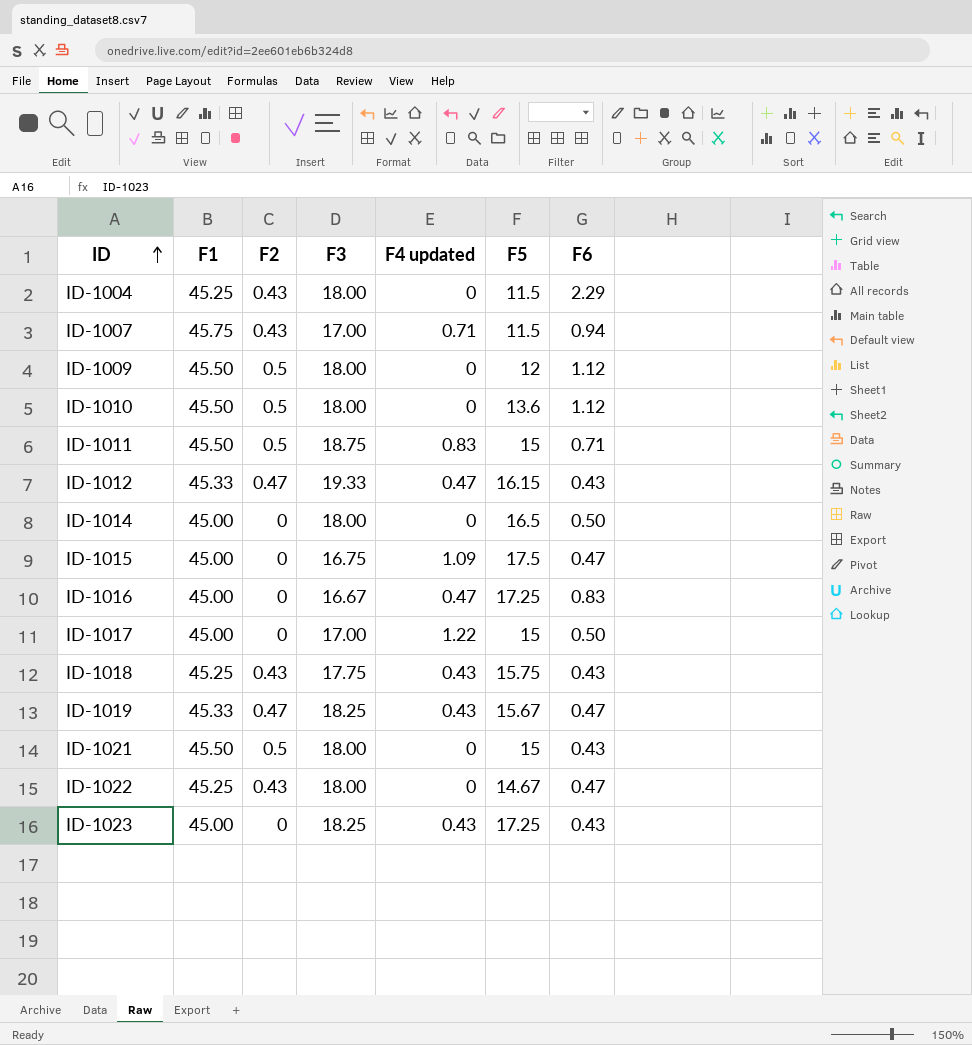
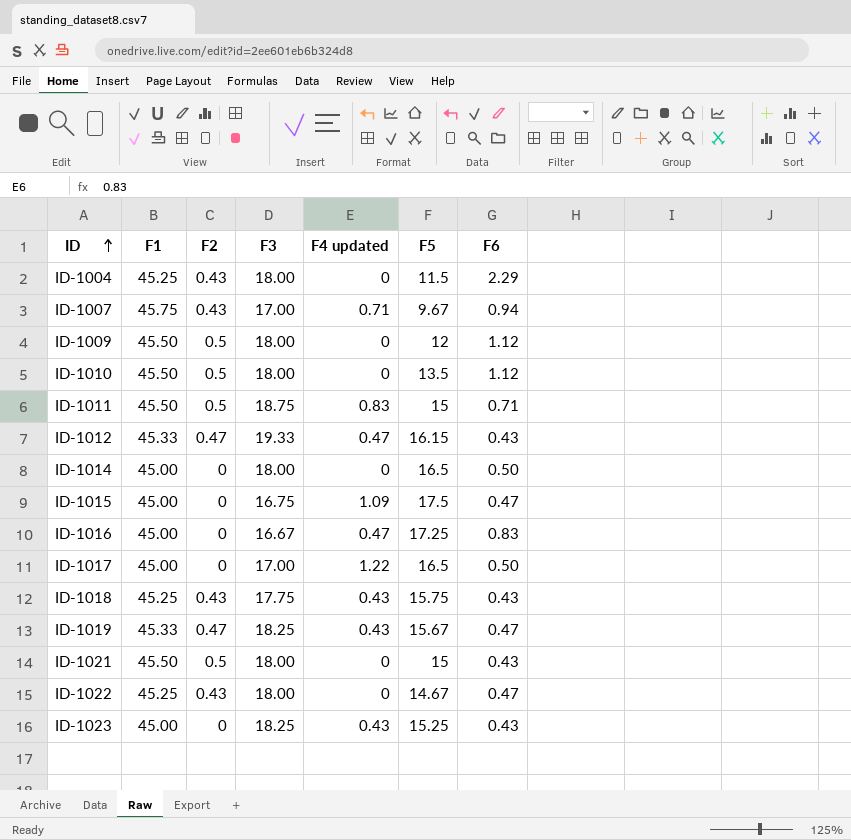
ID-1007 | F5: 11.5 -> 9.67
ID-1010 | F5: 13.6 -> 13.5
ID-1017 | F5: 15 -> 16.5
ID-1023 | F5: 17.25 -> 15.25

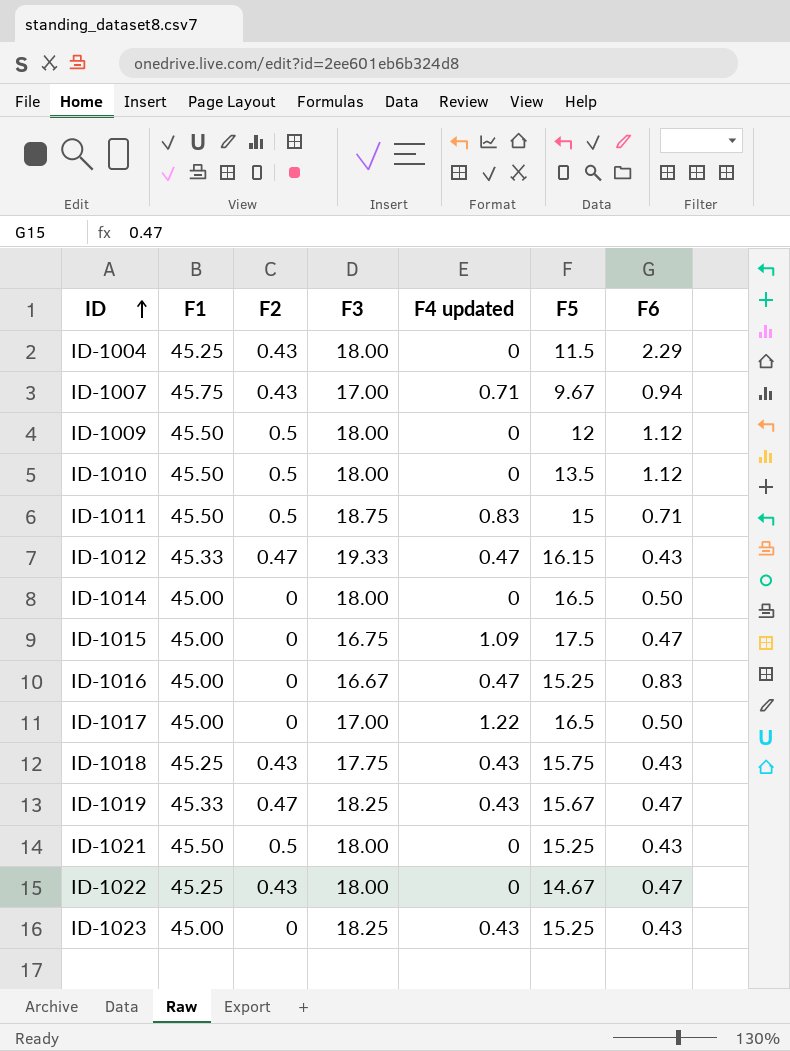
ID-1016 | F5: 17.25 -> 15.25
ID-1021 | F5: 15 -> 15.25

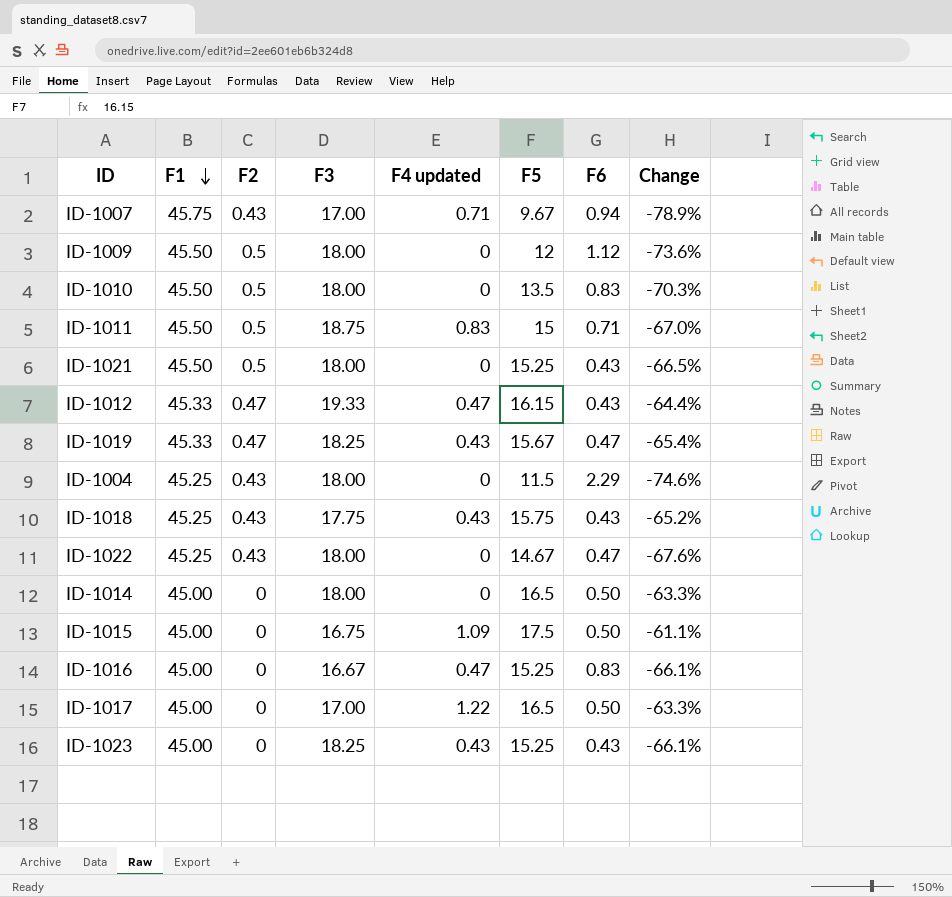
row order: ID ascending -> F1 descending
column Change | formula: none -> ([F5] - [F1]) / [F1]
ID-1010 | F6: 1.12 -> 0.83
ID-1015 | F6: 0.47 -> 0.50

